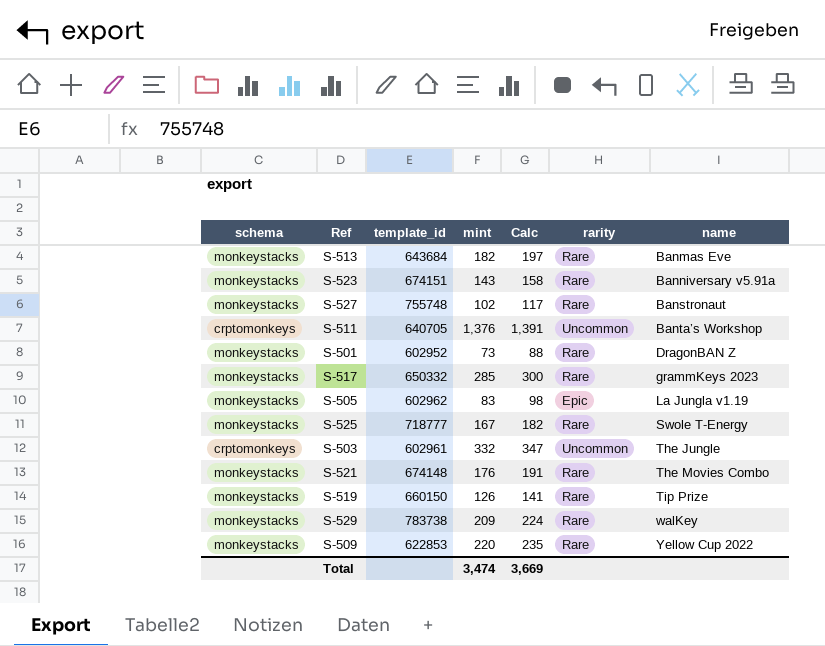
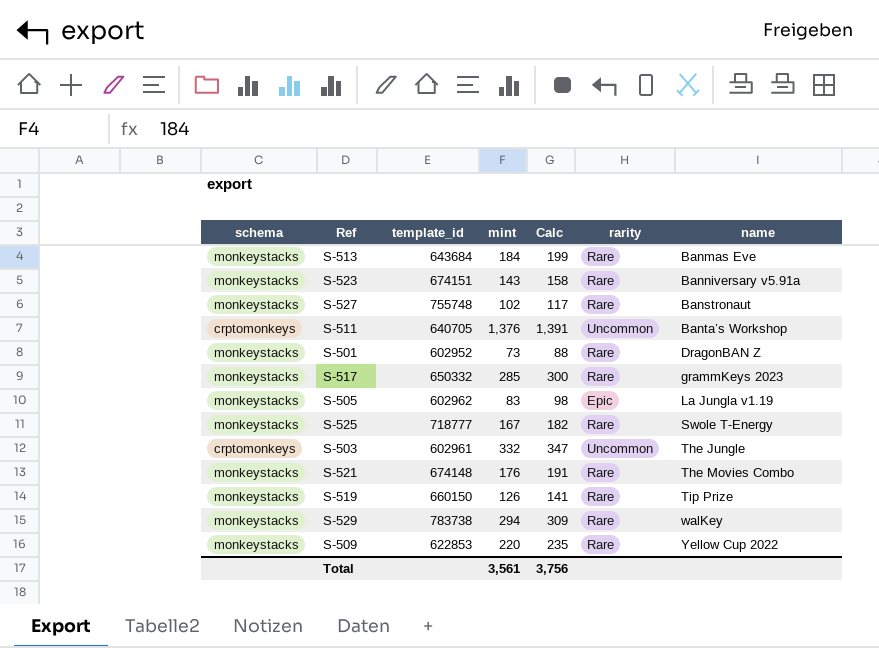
S-513 | mint: 182 -> 184
S-513 | Calc: 197 -> 199
S-529 | mint: 209 -> 294
S-529 | Calc: 224 -> 309
Total | mint: 3,474 -> 3,561
Total | Calc: 3,669 -> 3,756

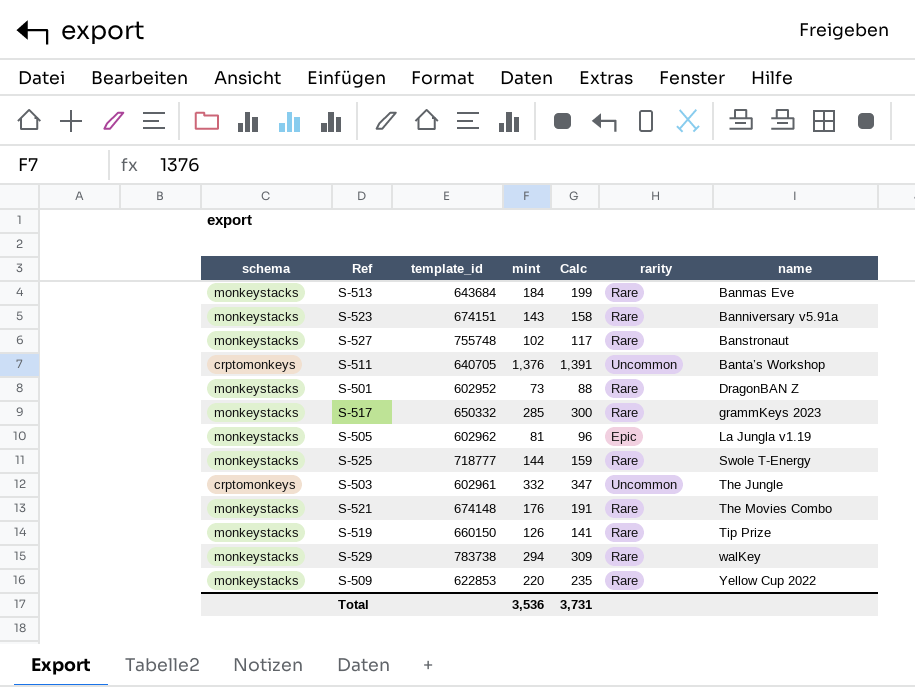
S-505 | mint: 83 -> 81
S-505 | Calc: 98 -> 96
S-525 | mint: 167 -> 144
S-525 | Calc: 182 -> 159
Total | mint: 3,561 -> 3,536
Total | Calc: 3,756 -> 3,731

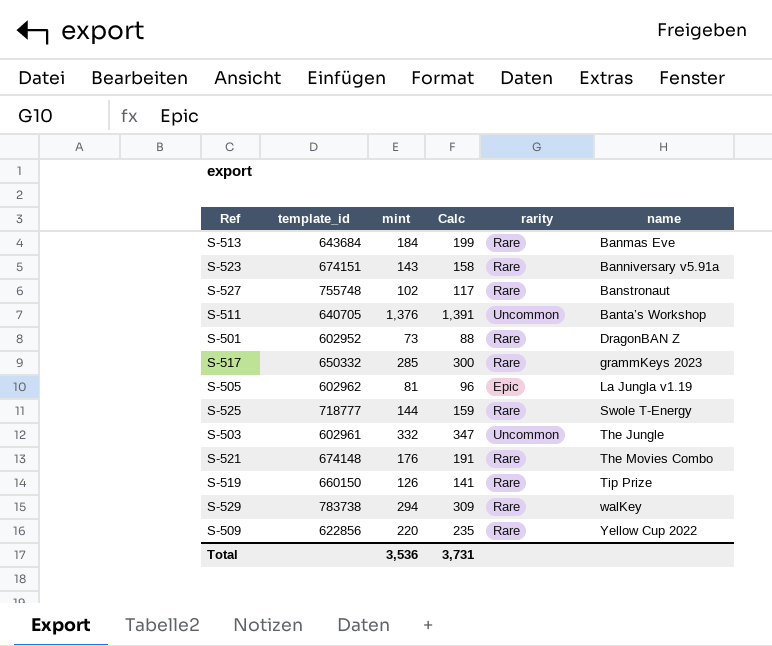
column schema | position: 1 -> none
S-509 | template_id: 622853 -> 622856

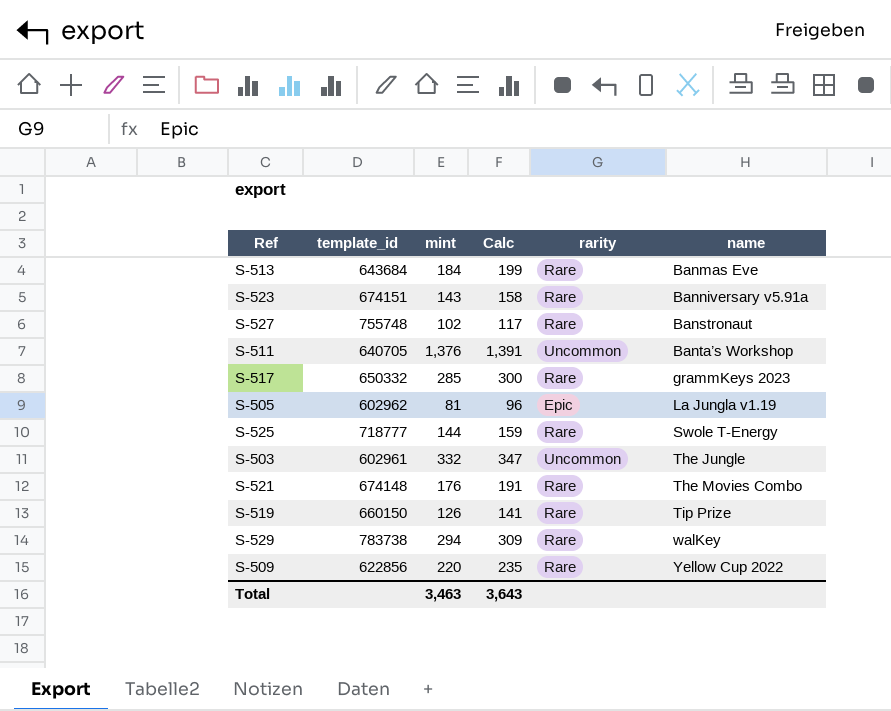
row S-501: 602952 | 73 | 88 | Rare | DragonBAN Z -> none
Total | mint: 3,536 -> 3,463
Total | Calc: 3,731 -> 3,643

